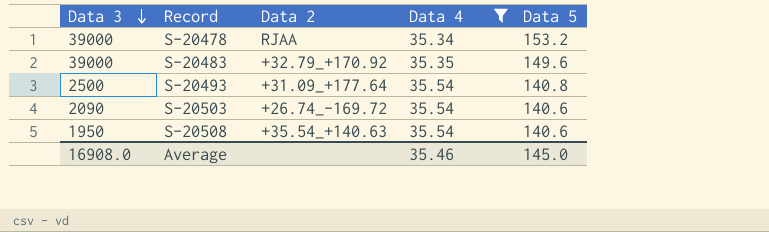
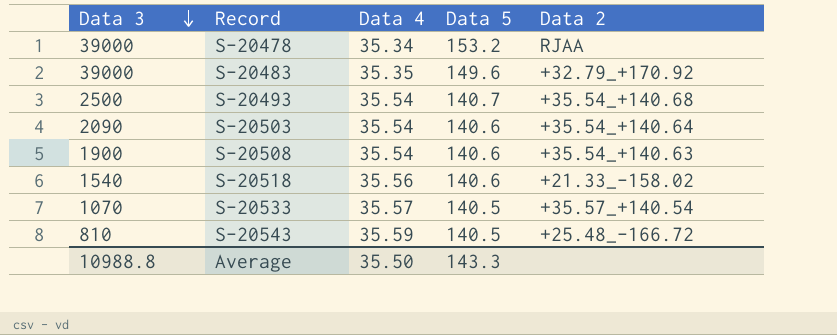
filter: Data 4 <= 35.54 -> none
column Data 2 | position: 3 -> 5
S-20493 | Data 5: 140.8 -> 140.7
S-20493 | Data 2: +31.09_+177.64 -> +35.54_+140.68
S-20503 | Data 2: +26.74_-169.72 -> +35.54_+140.64
S-20508 | Data 3: 1950 -> 1900
Average | Data 3: 16908.0 -> 10988.8
Average | Data 4: 35.46 -> 35.50
Average | Data 5: 145.0 -> 143.3

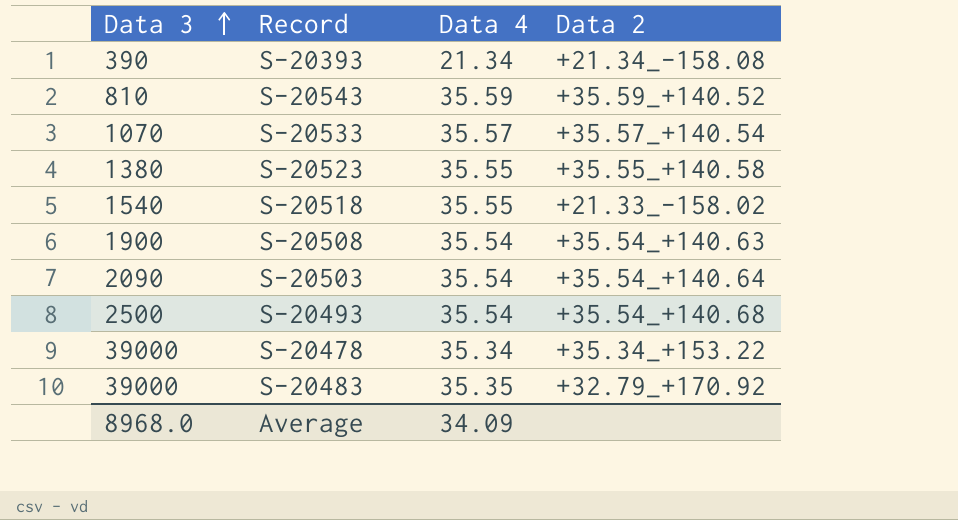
row order: Data 3 descending -> Data 3 ascending
column Data 5 | position: 4 -> none
row S-20393: none -> 390 | 21.34 | +21.34_-158.08
S-20543 | Data 2: +25.48_-166.72 -> +35.59_+140.52
row S-20523: none -> 1380 | 35.55 | +35.55_+140.58
S-20518 | Data 4: 35.56 -> 35.55
S-20478 | Data 2: RJAA -> +35.34_+153.22
Average | Data 3: 10988.8 -> 8968.0
Average | Data 4: 35.50 -> 34.09

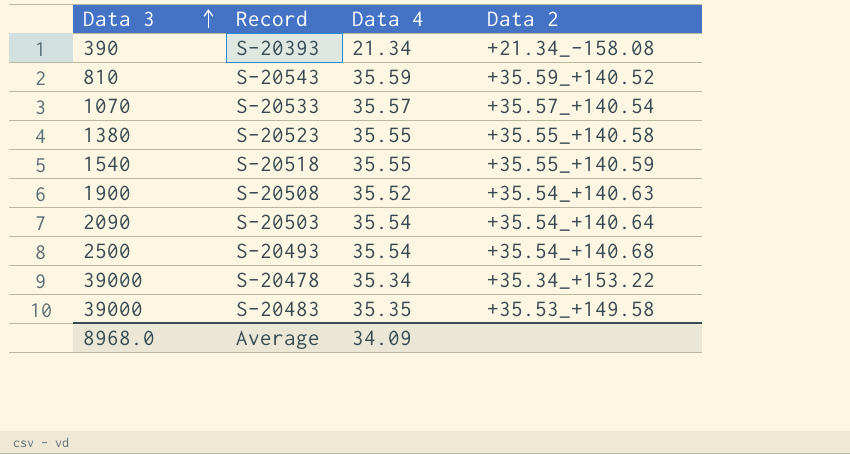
S-20518 | Data 2: +21.33_-158.02 -> +35.55_+140.59
S-20508 | Data 4: 35.54 -> 35.52
S-20483 | Data 2: +32.79_+170.92 -> +35.53_+149.58

